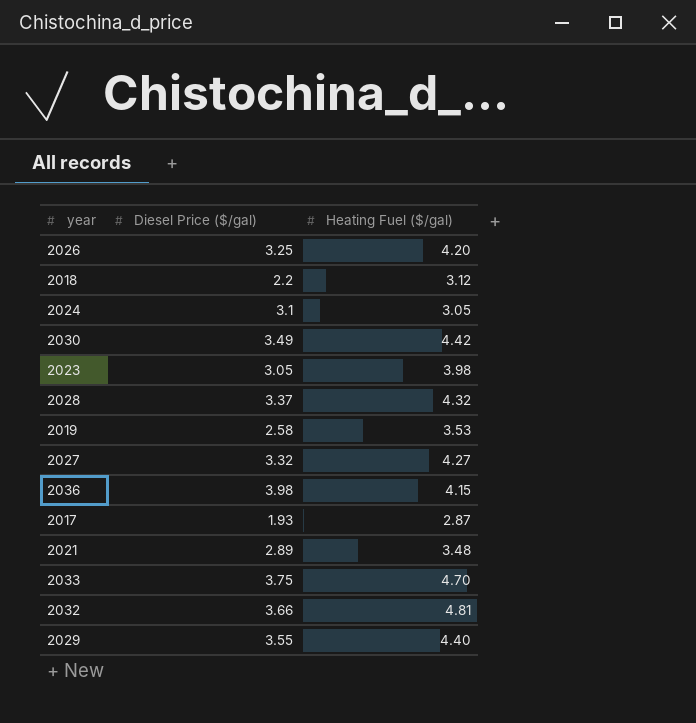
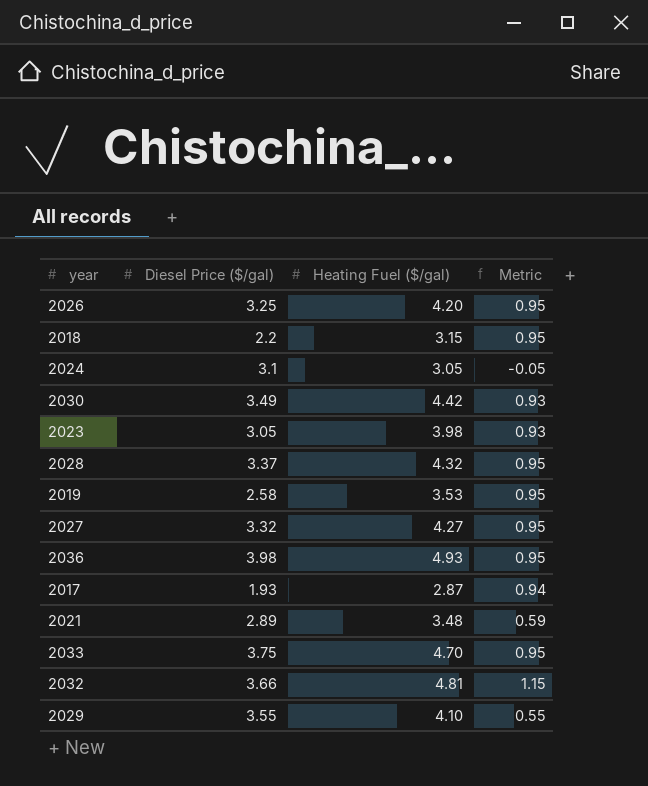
column Metric | formula: none -> [Heating Fuel ($/gal)] - [Diesel Price ($/gal)]
2018 | Heating Fuel ($/gal): 3.12 -> 3.15
2036 | Heating Fuel ($/gal): 4.15 -> 4.93
2029 | Heating Fuel ($/gal): 4.40 -> 4.10

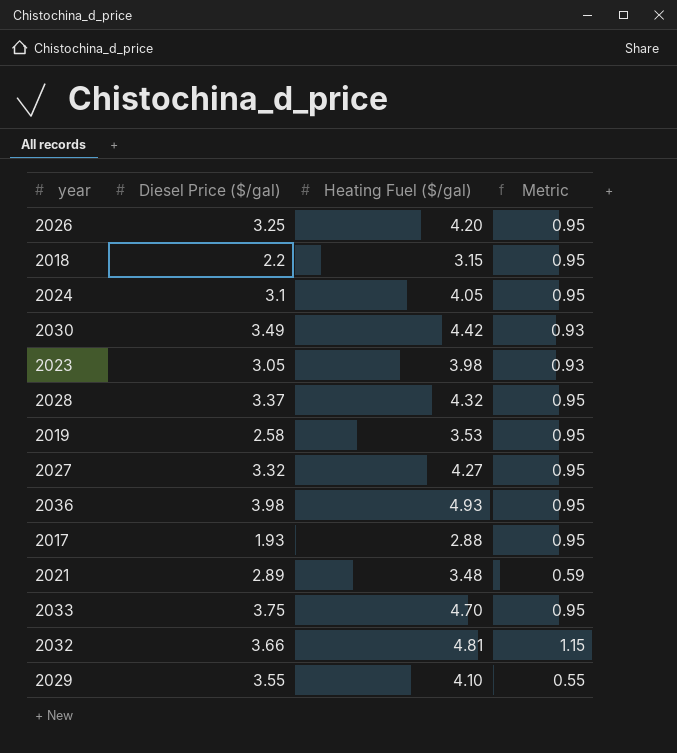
2024 | Heating Fuel ($/gal): 3.05 -> 4.05
2024 | Metric: -0.05 -> 0.95
2017 | Heating Fuel ($/gal): 2.87 -> 2.88
2017 | Metric: 0.94 -> 0.95

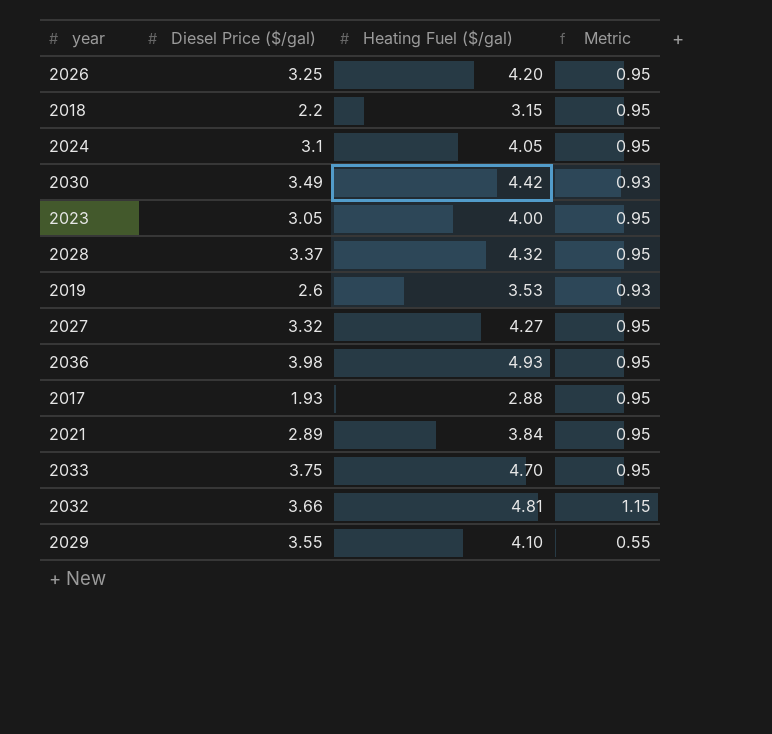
2023 | Heating Fuel ($/gal): 3.98 -> 4.00
2023 | Metric: 0.93 -> 0.95
2019 | Diesel Price ($/gal): 2.58 -> 2.6
2019 | Metric: 0.95 -> 0.93
2021 | Heating Fuel ($/gal): 3.48 -> 3.84
2021 | Metric: 0.59 -> 0.95

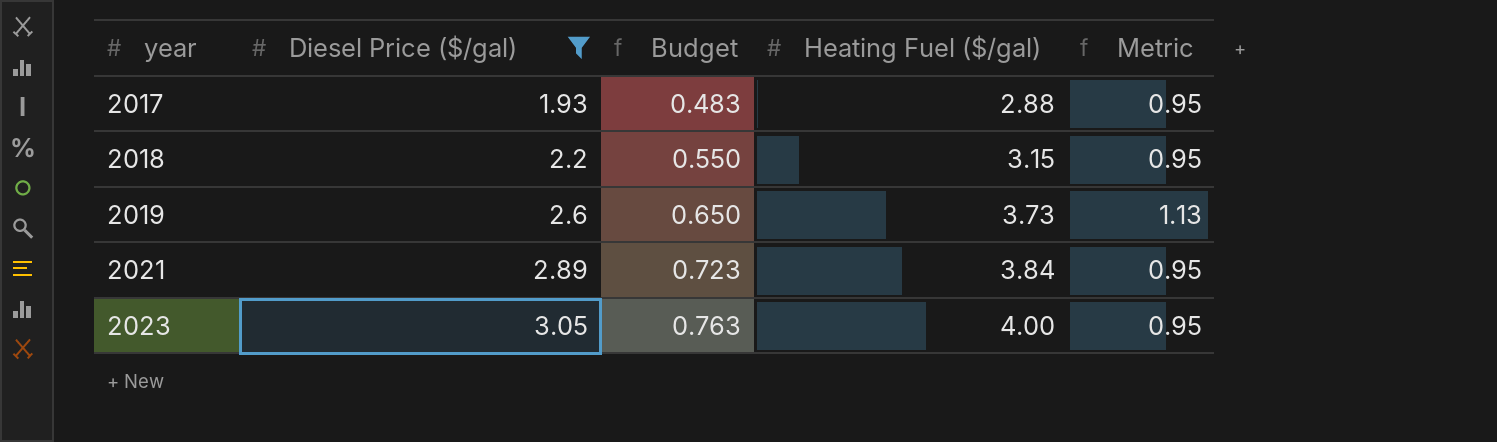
filter: none -> Diesel Price ($/gal) <= 3.05
row order: none -> year ascending
column Budget | formula: none -> [Diesel Price ($/gal)] * 0.25
2019 | Heating Fuel ($/gal): 3.53 -> 3.73
2019 | Metric: 0.93 -> 1.13

